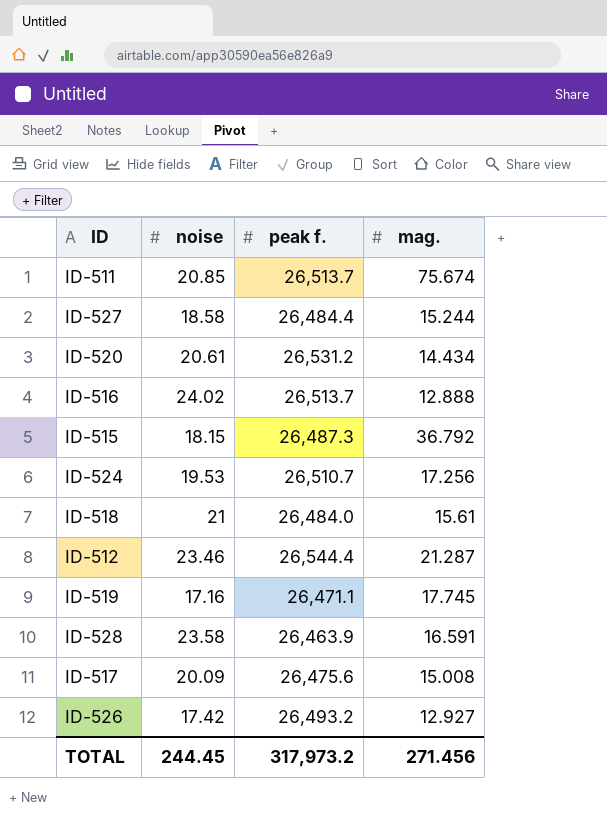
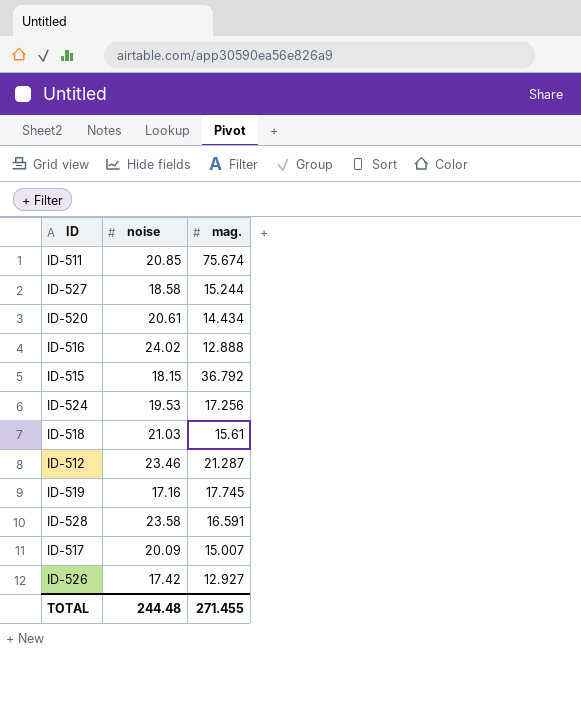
column peak f. | position: 3 -> none
ID-518 | noise: 21 -> 21.03
ID-517 | mag.: 15.008 -> 15.007
TOTAL | noise: 244.45 -> 244.48
TOTAL | mag.: 271.456 -> 271.455

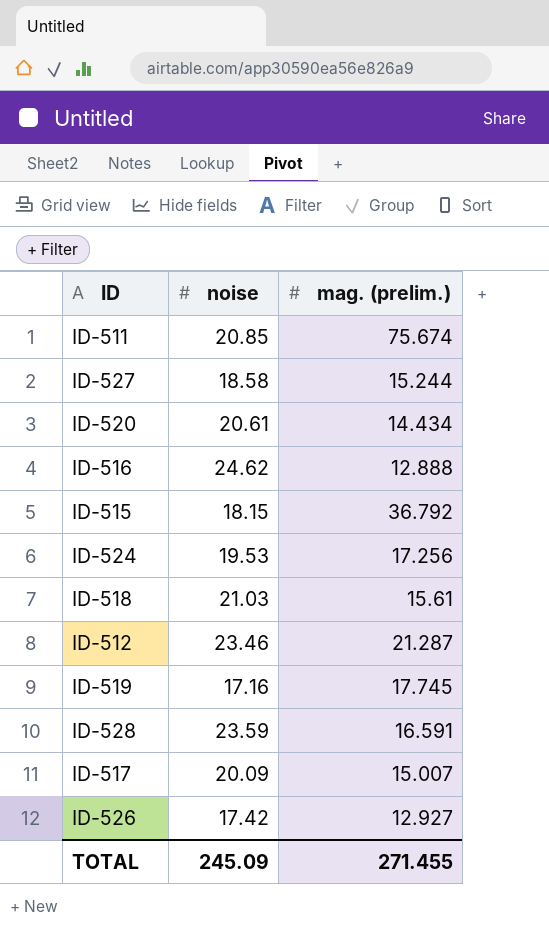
column name: mag. -> mag. (prelim.)
ID-516 | noise: 24.02 -> 24.62
ID-528 | noise: 23.58 -> 23.59
TOTAL | noise: 244.48 -> 245.09

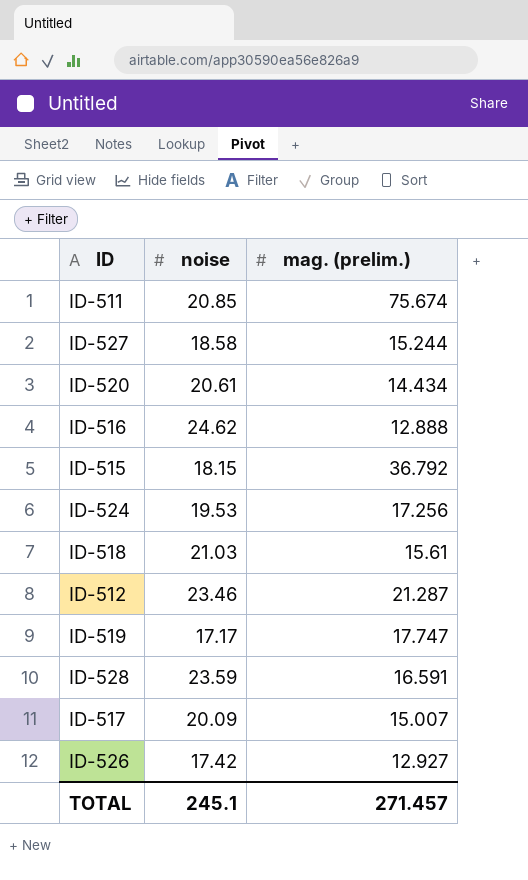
ID-519 | noise: 17.16 -> 17.17
ID-519 | mag. (prelim.): 17.745 -> 17.747
TOTAL | noise: 245.09 -> 245.1
TOTAL | mag. (prelim.): 271.455 -> 271.457

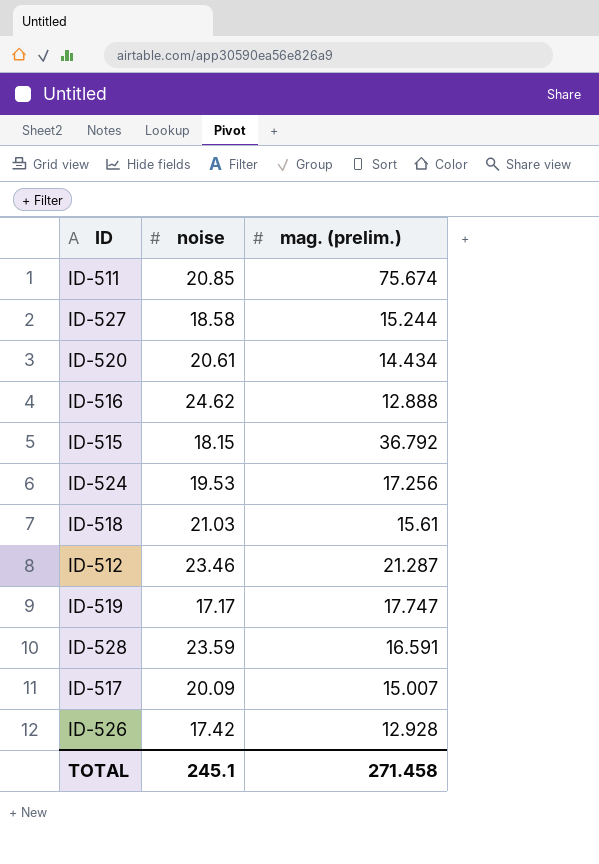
ID-526 | mag. (prelim.): 12.927 -> 12.928
TOTAL | mag. (prelim.): 271.457 -> 271.458

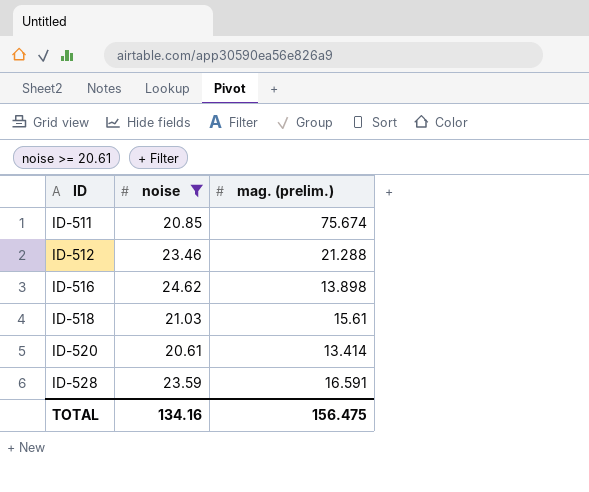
filter: none -> noise >= 20.61
row order: none -> ID ascending
ID-512 | mag. (prelim.): 21.287 -> 21.288
ID-516 | mag. (prelim.): 12.888 -> 13.898
ID-520 | mag. (prelim.): 14.434 -> 13.414
TOTAL | noise: 245.1 -> 134.16
TOTAL | mag. (prelim.): 271.458 -> 156.475

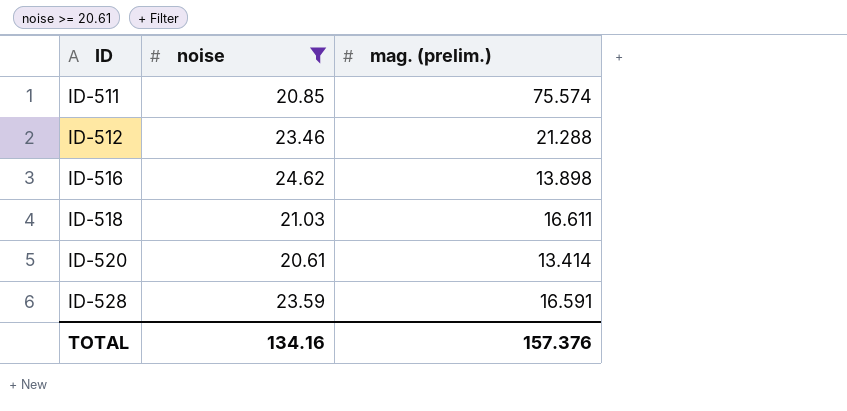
ID-511 | mag. (prelim.): 75.674 -> 75.574
ID-518 | mag. (prelim.): 15.61 -> 16.611
TOTAL | mag. (prelim.): 156.475 -> 157.376

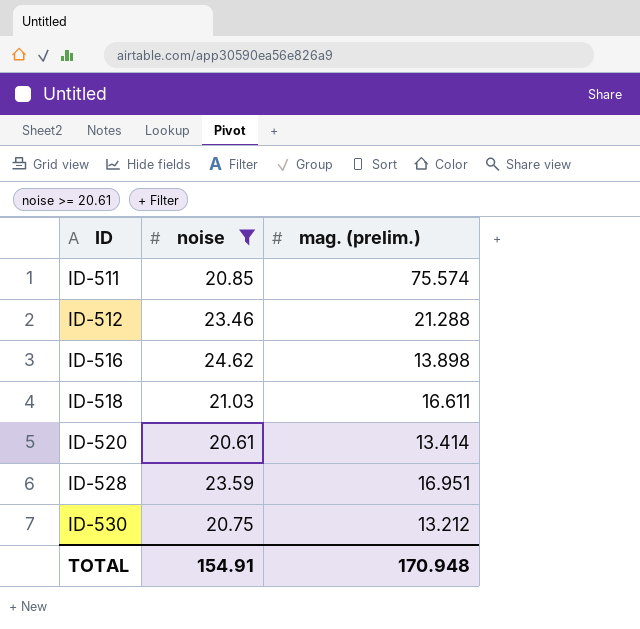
ID-528 | mag. (prelim.): 16.591 -> 16.951
row ID-530: none -> 20.75 | 13.212
TOTAL | noise: 134.16 -> 154.91
TOTAL | mag. (prelim.): 157.376 -> 170.948

